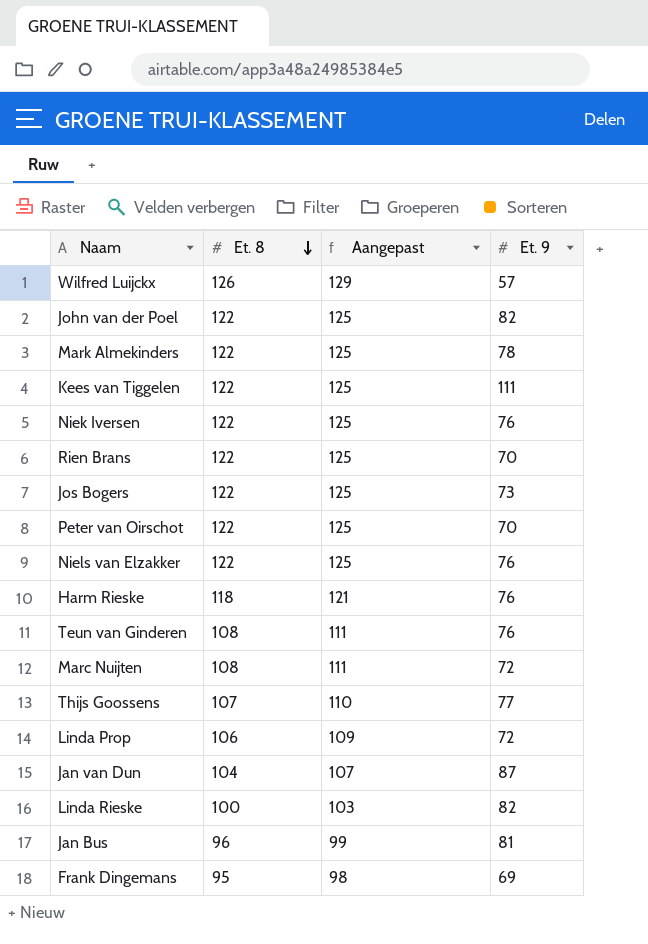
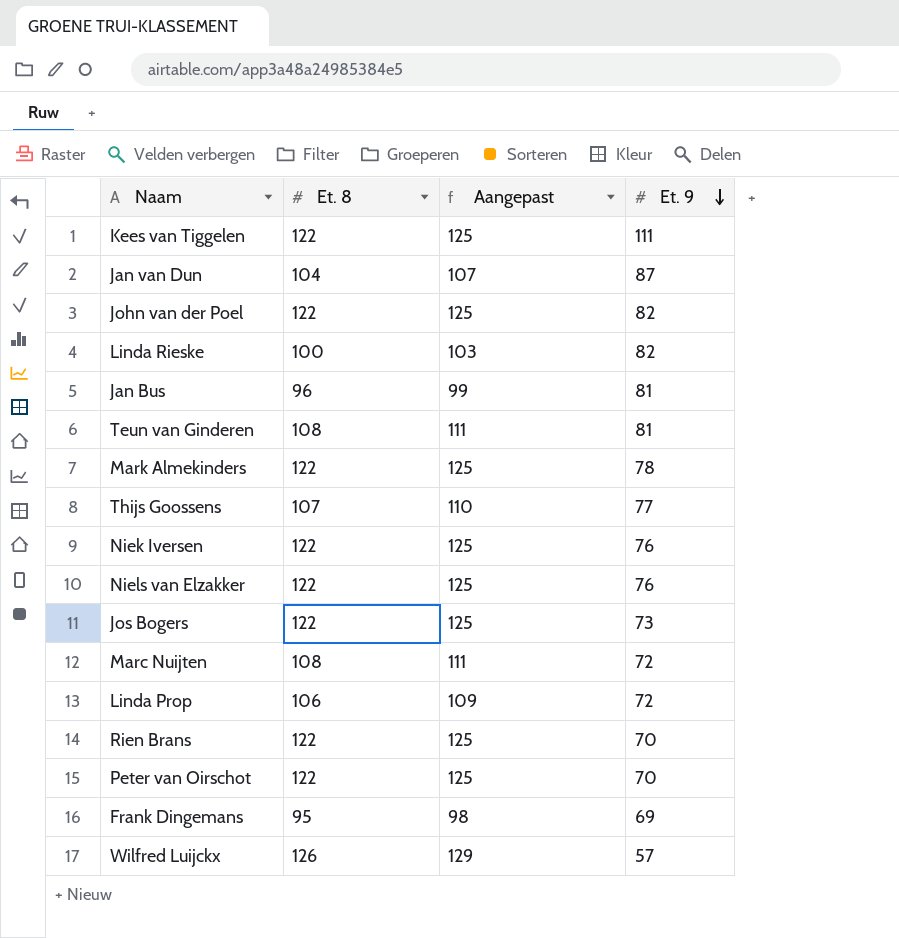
row order: Et. 8 descending -> Et. 9 descending
row Harm Rieske: 118 | 121 | 76 -> none
Teun van Ginderen | Et. 9: 76 -> 81

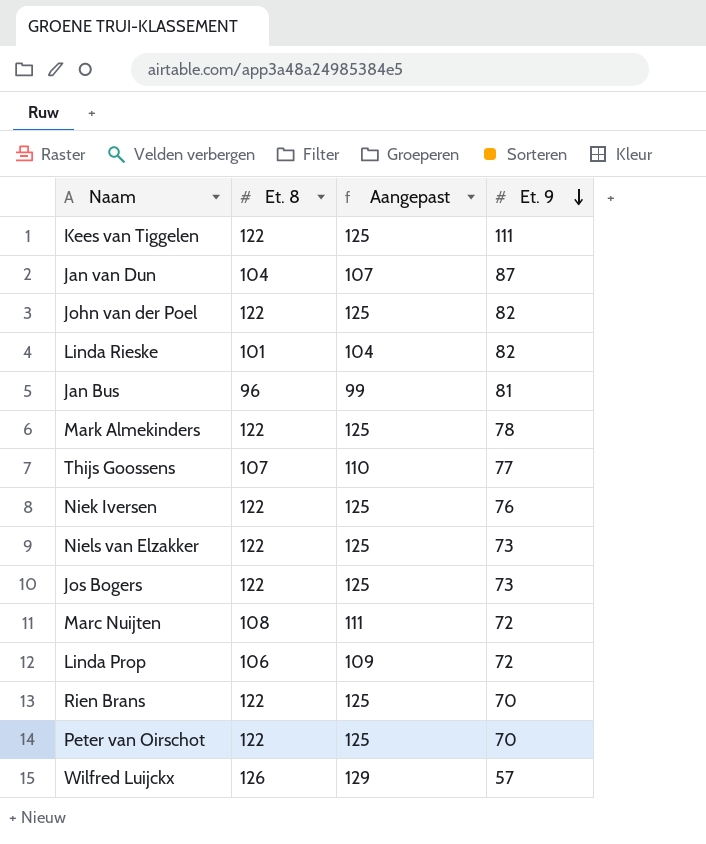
row Teun van Ginderen: 108 | 111 | 81 -> none
row Frank Dingemans: 95 | 98 | 69 -> none
Linda Rieske | Et. 8: 100 -> 101
Linda Rieske | Aangepast: 103 -> 104
Niels van Elzakker | Et. 9: 76 -> 73

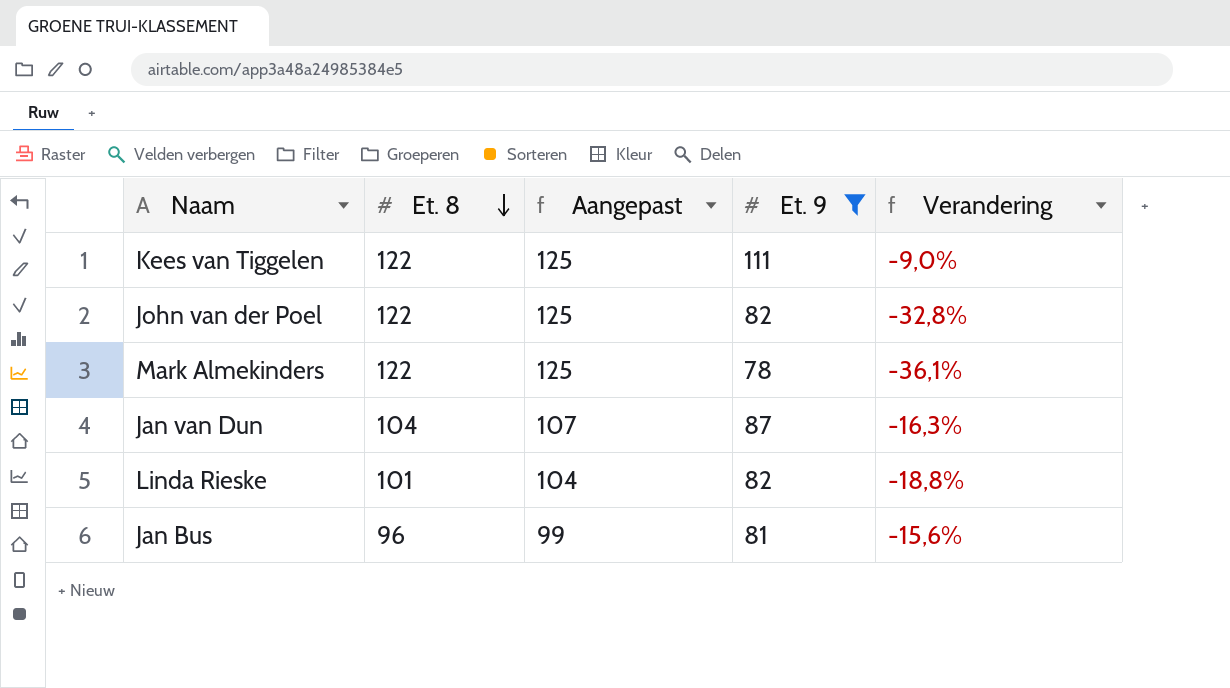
filter: none -> Et. 9 >= 78
row order: Et. 9 descending -> Et. 8 descending
column Verandering | formula: none -> ([Et. 9] - [Et. 8]) / [Et. 8]

